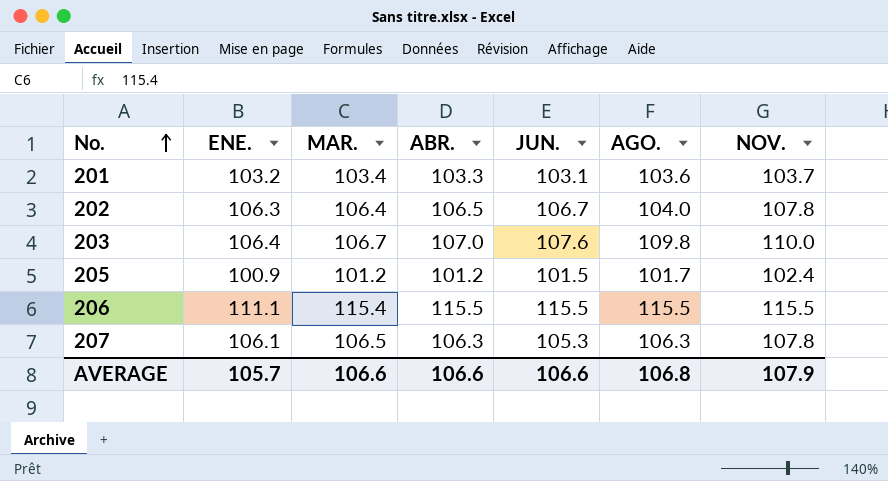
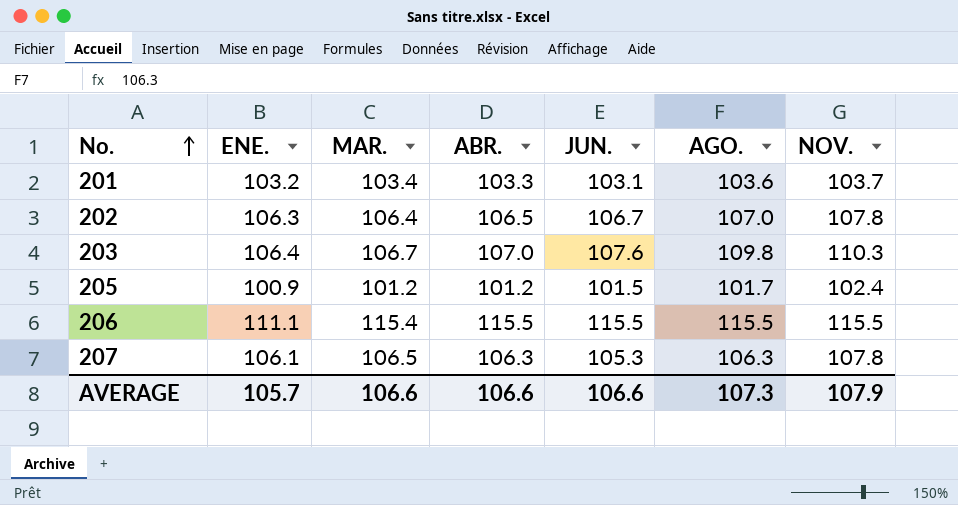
202 | AGO.: 104.0 -> 107.0
203 | NOV.: 110.0 -> 110.3
AVERAGE | AGO.: 106.8 -> 107.3

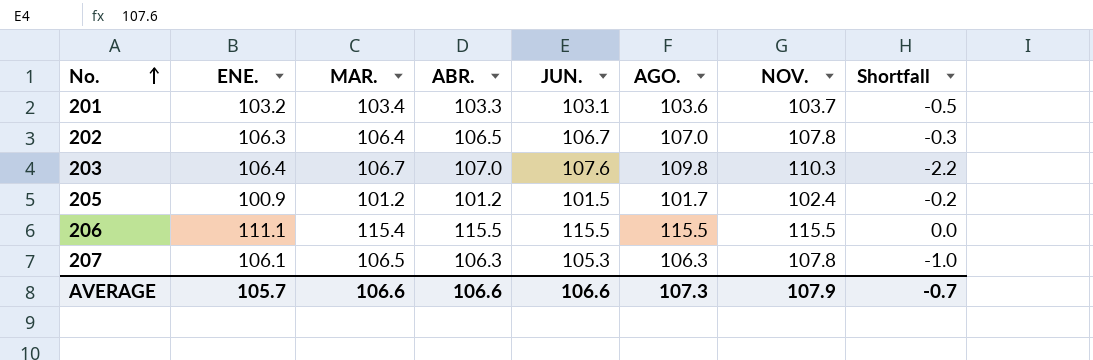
column Shortfall | formula: none -> [JUN.] - [AGO.]

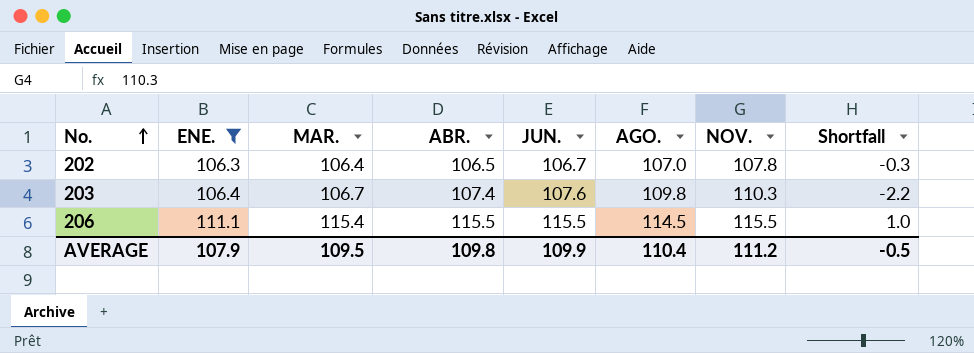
filter: none -> ENE. >= 106.3
203 | ABR.: 107.0 -> 107.4
206 | AGO.: 115.5 -> 114.5
206 | Shortfall: 0.0 -> 1.0
AVERAGE | ENE.: 105.7 -> 107.9
AVERAGE | MAR.: 106.6 -> 109.5
AVERAGE | ABR.: 106.6 -> 109.8
AVERAGE | JUN.: 106.6 -> 109.9
AVERAGE | AGO.: 107.3 -> 110.4
AVERAGE | NOV.: 107.9 -> 111.2
AVERAGE | Shortfall: -0.7 -> -0.5

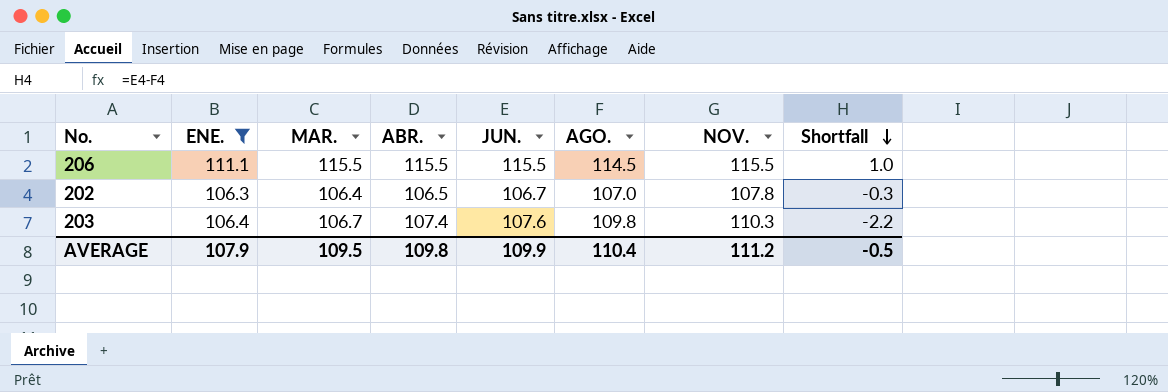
row order: No. ascending -> Shortfall descending
206 | MAR.: 115.4 -> 115.5

